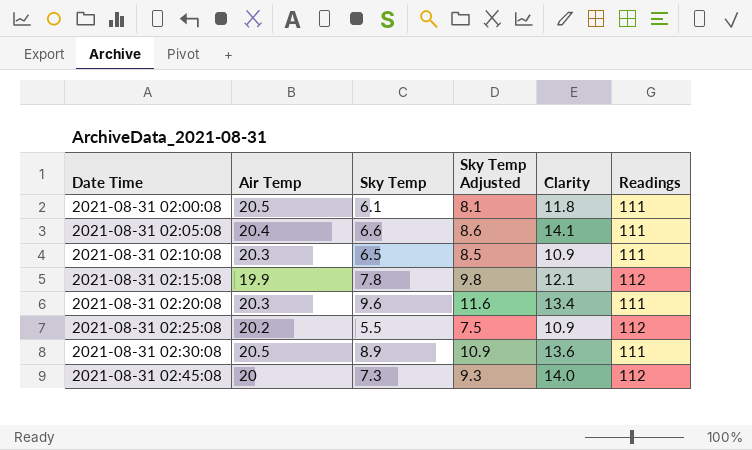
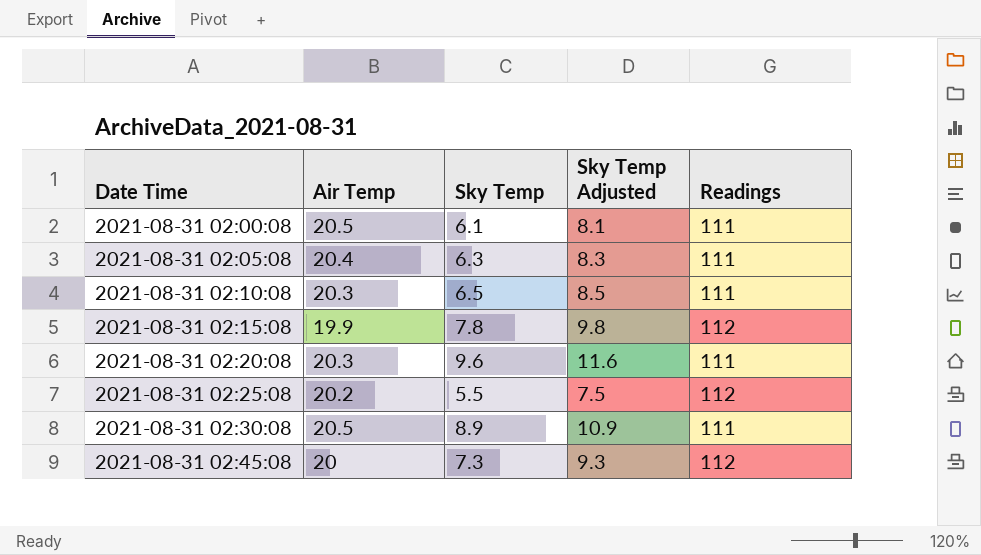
column Clarity | position: 5 -> none
2021-08-31 02:05:08 | Sky Temp: 6.6 -> 6.3
2021-08-31 02:05:08 | Sky Temp Adjusted: 8.6 -> 8.3

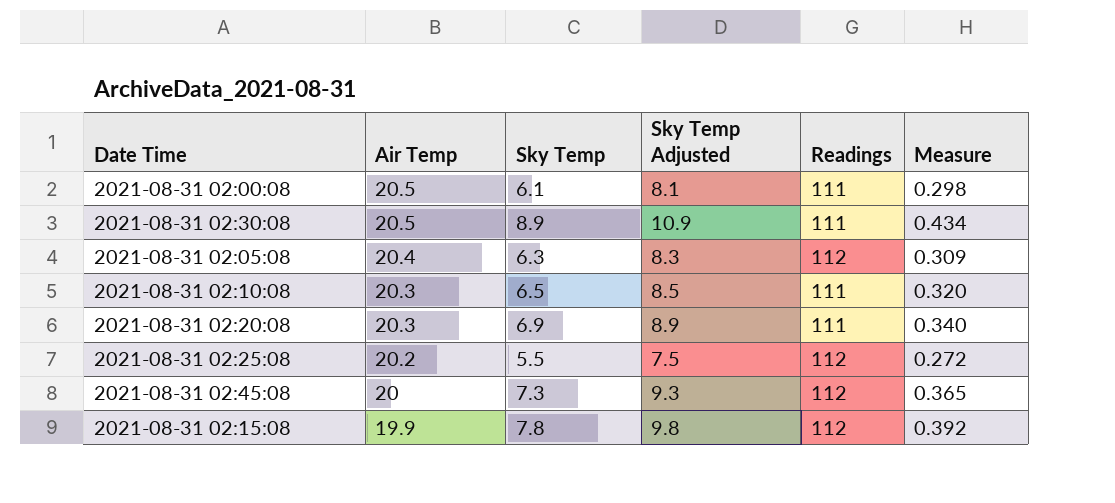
row order: Date Time ascending -> Air Temp descending
column Measure | formula: none -> [Sky Temp] / [Air Temp]
2021-08-31 02:05:08 | Readings: 111 -> 112
2021-08-31 02:20:08 | Sky Temp: 9.6 -> 6.9
2021-08-31 02:20:08 | Sky Temp Adjusted: 11.6 -> 8.9

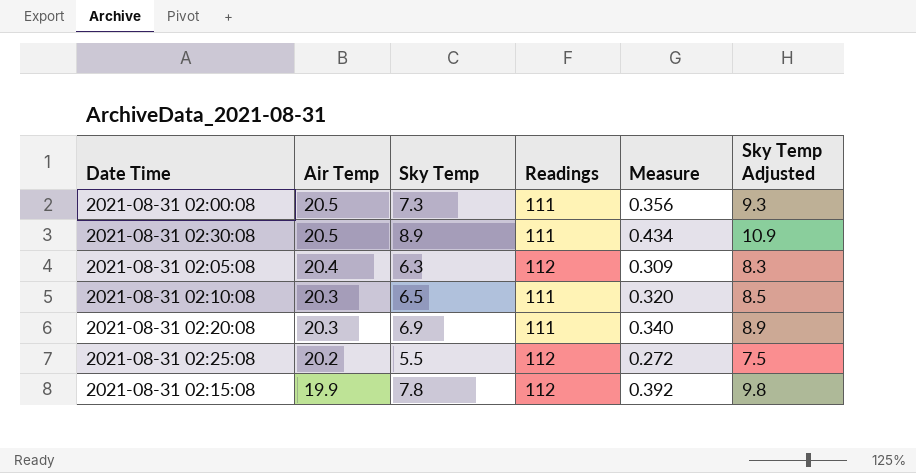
column Sky Temp Adjusted | position: 4 -> 6
row 2021-08-31 02:45:08: 20 | 7.3 | 9.3 | 112 | 0.365 -> none
2021-08-31 02:00:08 | Sky Temp: 6.1 -> 7.3
2021-08-31 02:00:08 | Measure: 0.298 -> 0.356
2021-08-31 02:00:08 | Sky Temp Adjusted: 8.1 -> 9.3

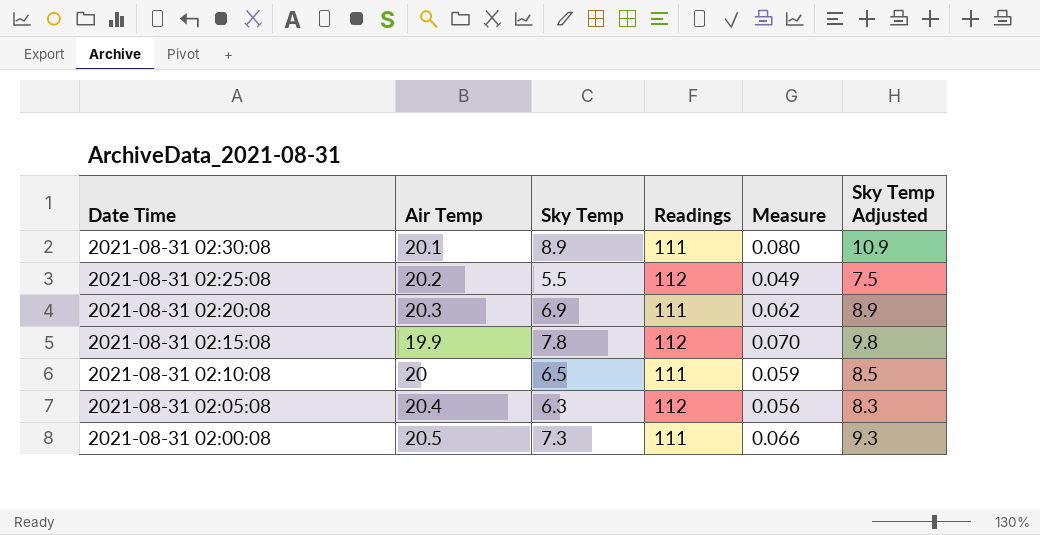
row order: Air Temp descending -> Date Time descending
column Measure | formula: [Sky Temp] / [Air Temp] -> [Sky Temp] / [Readings]
2021-08-31 02:30:08 | Air Temp: 20.5 -> 20.1
2021-08-31 02:10:08 | Air Temp: 20.3 -> 20

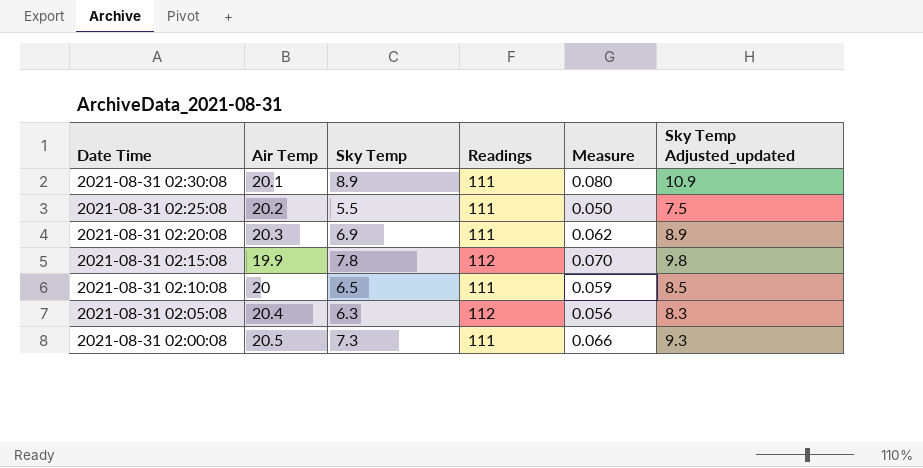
column name: Sky Temp Adjusted -> Sky Temp Adjusted_updated
2021-08-31 02:25:08 | Readings: 112 -> 111
2021-08-31 02:25:08 | Measure: 0.049 -> 0.050

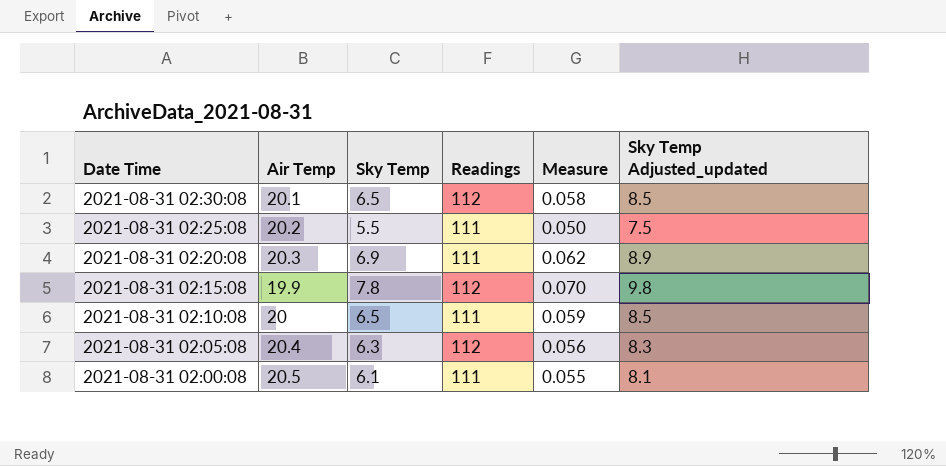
2021-08-31 02:30:08 | Sky Temp: 8.9 -> 6.5
2021-08-31 02:30:08 | Readings: 111 -> 112
2021-08-31 02:30:08 | Measure: 0.080 -> 0.058
2021-08-31 02:30:08 | Sky Temp Adjusted_updated: 10.9 -> 8.5
2021-08-31 02:00:08 | Sky Temp: 7.3 -> 6.1
2021-08-31 02:00:08 | Measure: 0.066 -> 0.055
2021-08-31 02:00:08 | Sky Temp Adjusted_updated: 9.3 -> 8.1

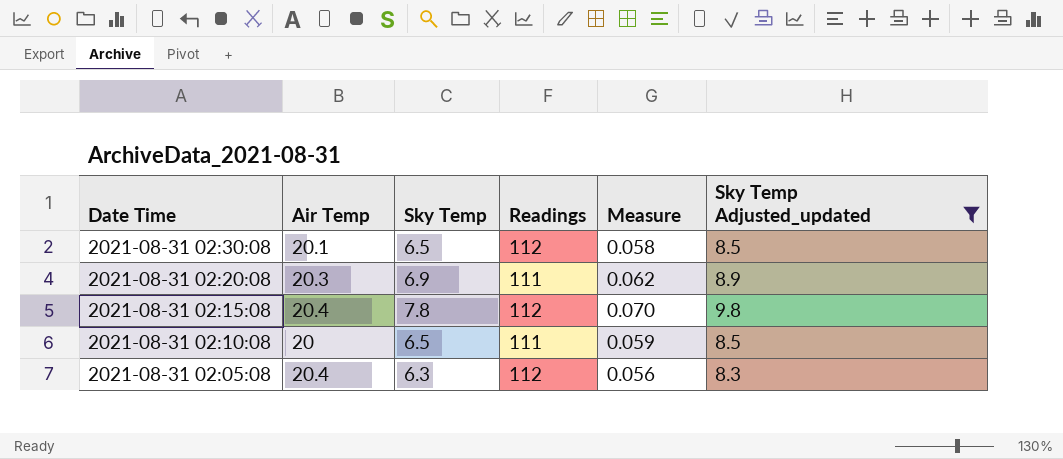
filter: none -> Sky Temp Adjusted_updated >= 8.3
2021-08-31 02:15:08 | Air Temp: 19.9 -> 20.4

